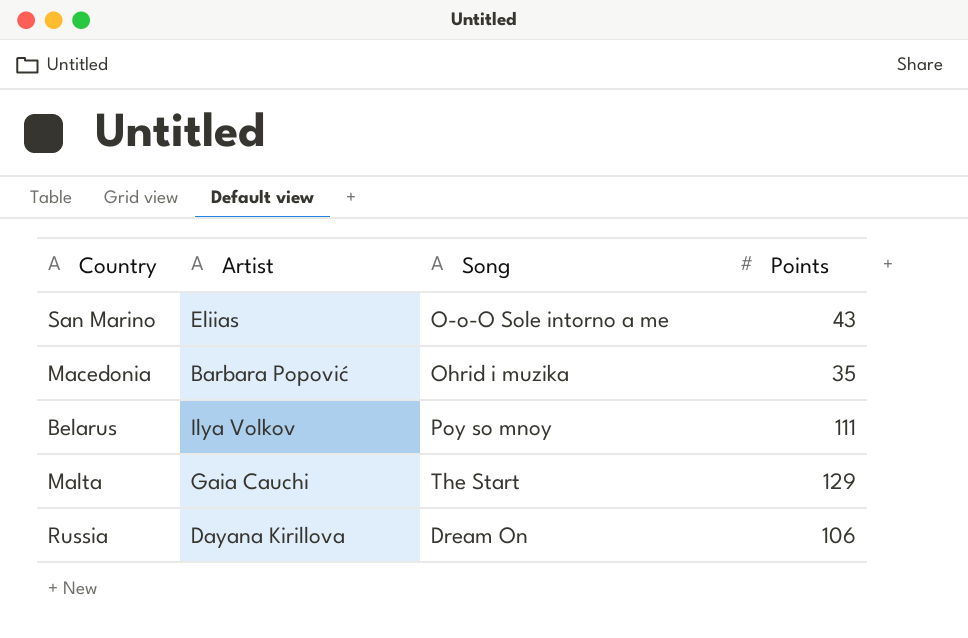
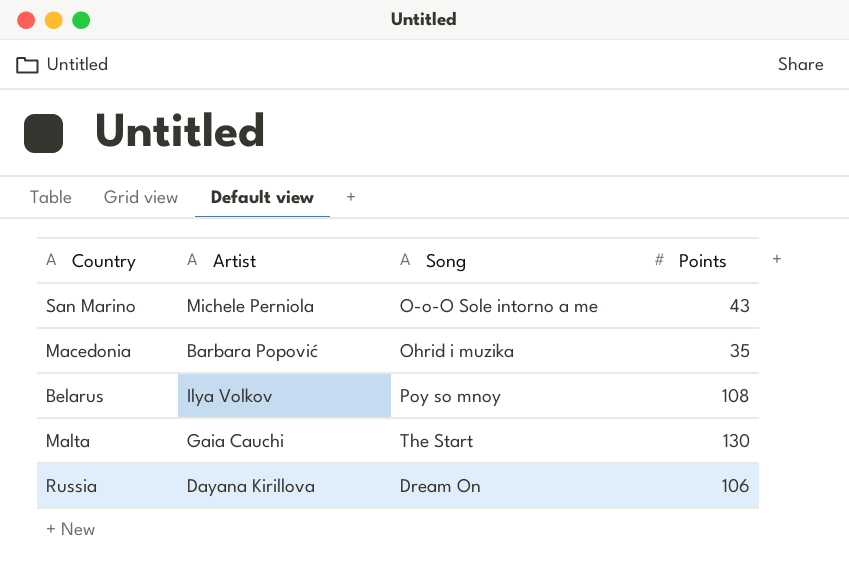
San Marino | Artist: Eliias -> Michele Perniola
Belarus | Points: 111 -> 108
Malta | Points: 129 -> 130

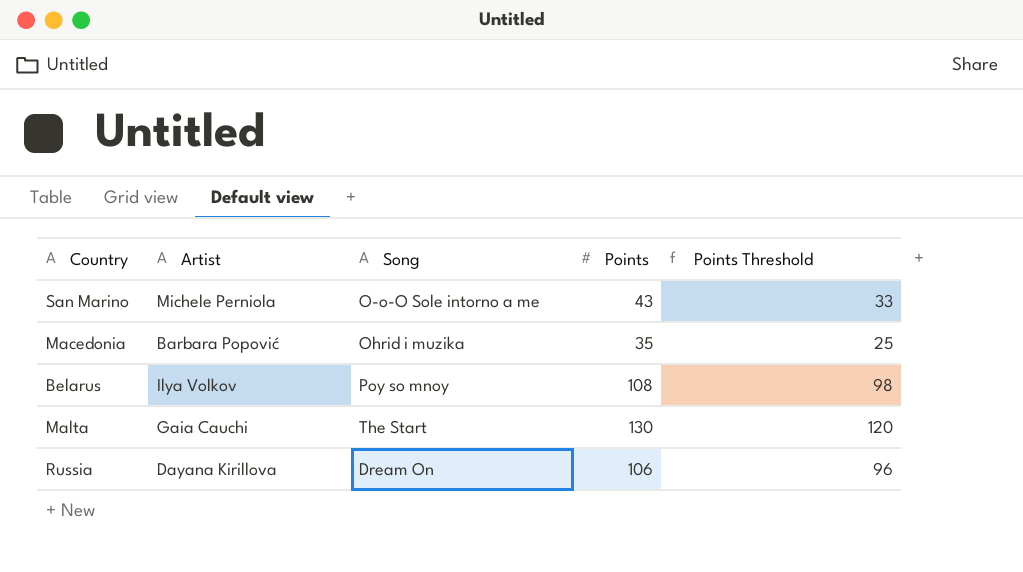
column Points Threshold | formula: none -> [Points] - 10

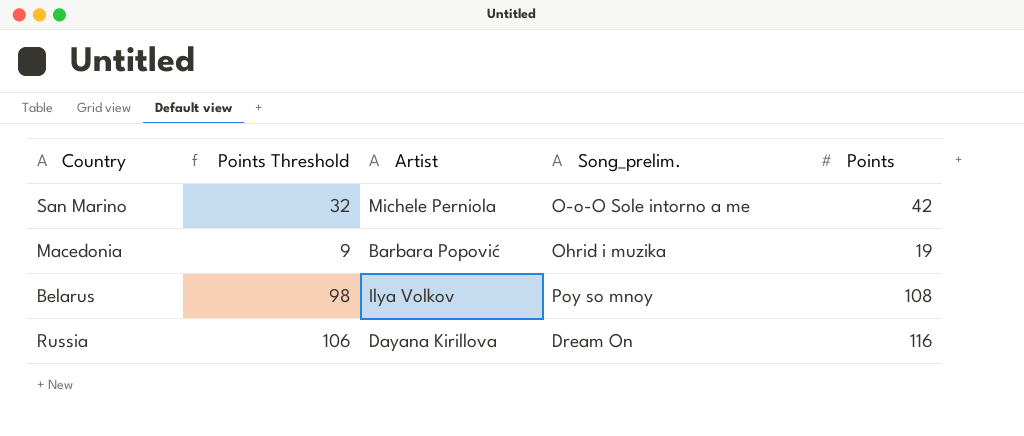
column Points Threshold | position: 5 -> 2
column name: Song -> Song_prelim.
row Malta: Gaia Cauchi | The Start | 130 | 120 -> none
San Marino | Points Threshold: 33 -> 32
San Marino | Points: 43 -> 42
Macedonia | Points Threshold: 25 -> 9
Macedonia | Points: 35 -> 19
Russia | Points Threshold: 96 -> 106
Russia | Points: 106 -> 116

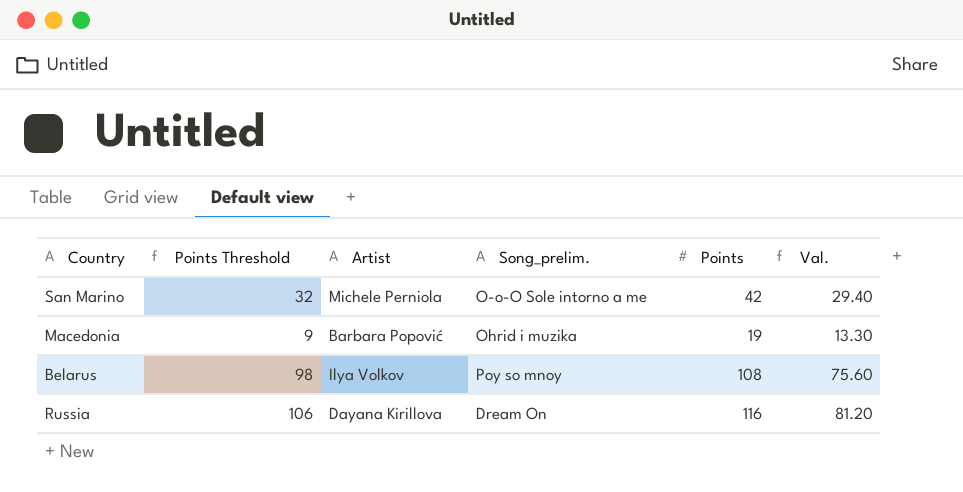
column Val. | formula: none -> [Points] * 0.7

